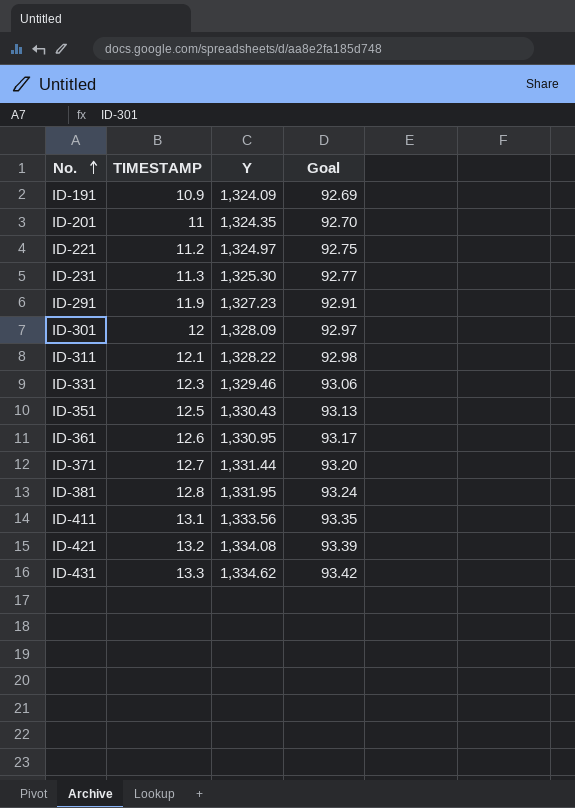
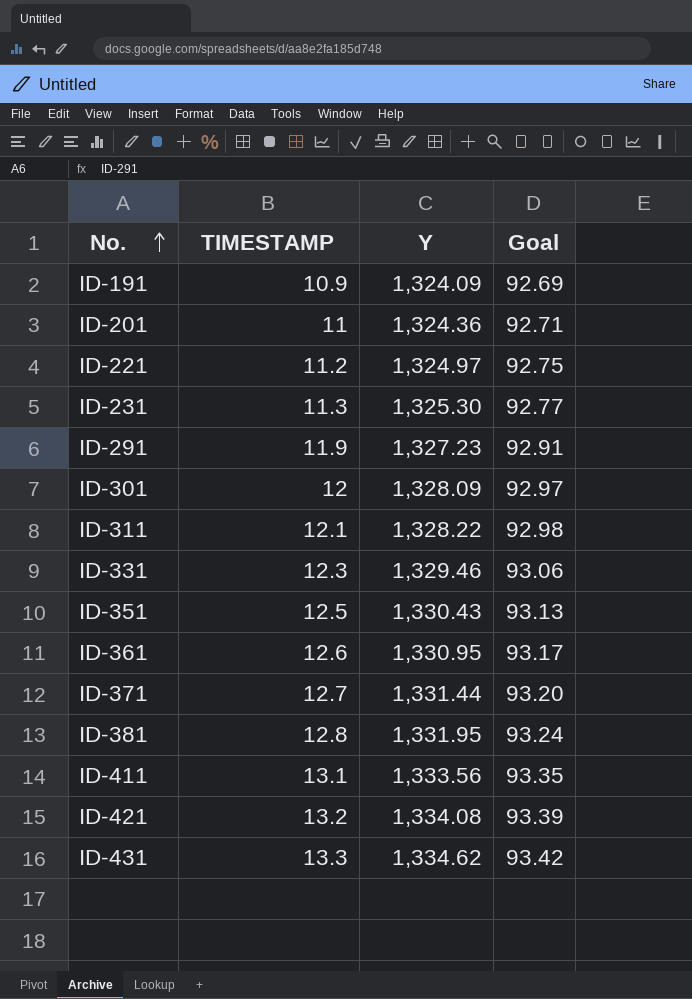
ID-201 | Y: 1,324.35 -> 1,324.36
ID-201 | Goal: 92.70 -> 92.71

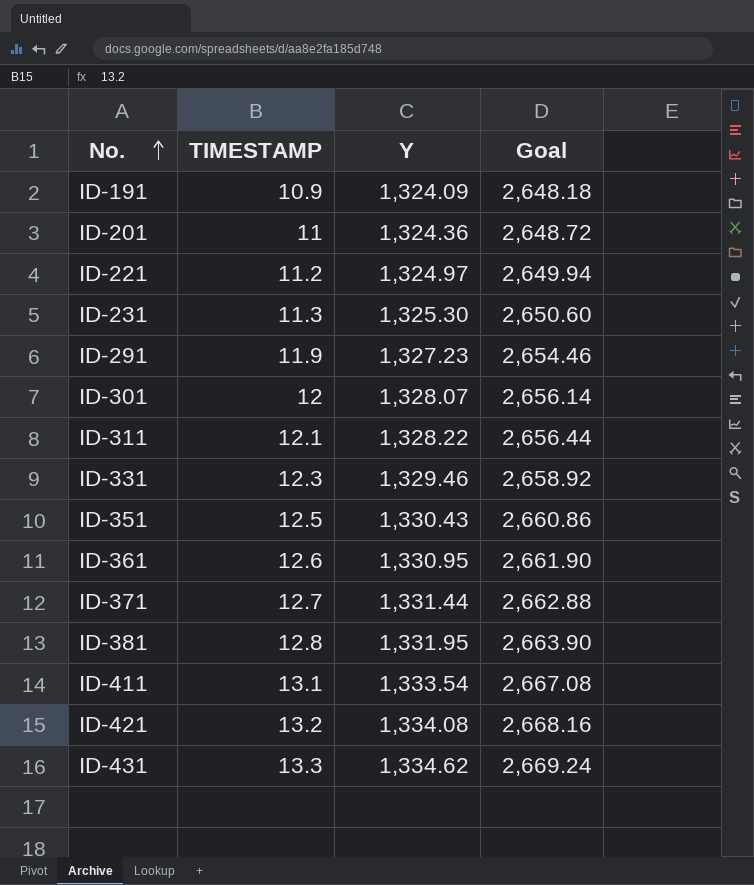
column Goal | formula: [Y] * 0.07 -> [Y] * 2
ID-301 | Y: 1,328.09 -> 1,328.07
ID-411 | Y: 1,333.56 -> 1,333.54

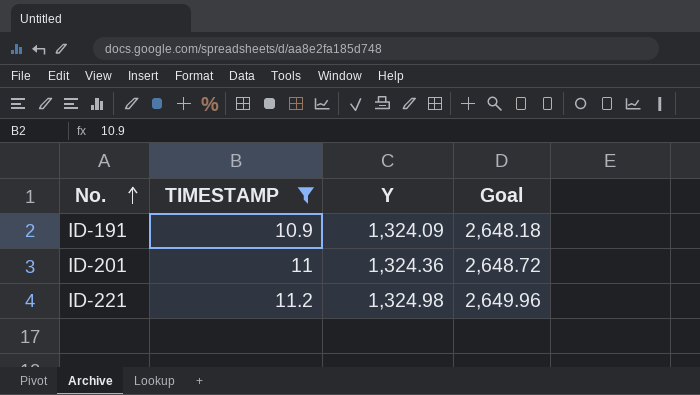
filter: none -> TIMESTAMP <= 11.2
ID-221 | Y: 1,324.97 -> 1,324.98
ID-221 | Goal: 2,649.94 -> 2,649.96

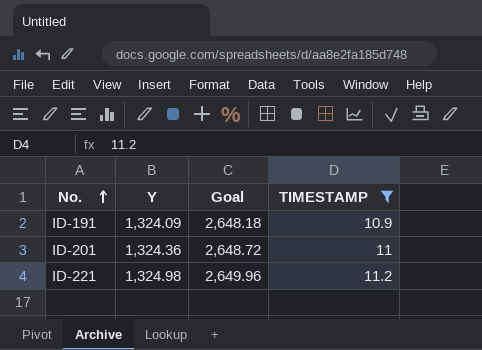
column TIMESTAMP | position: 2 -> 4

